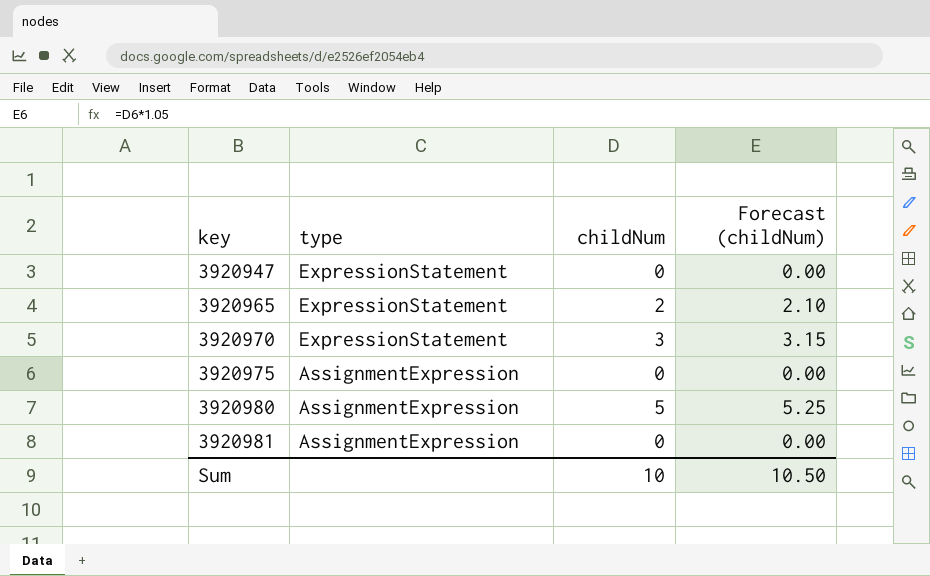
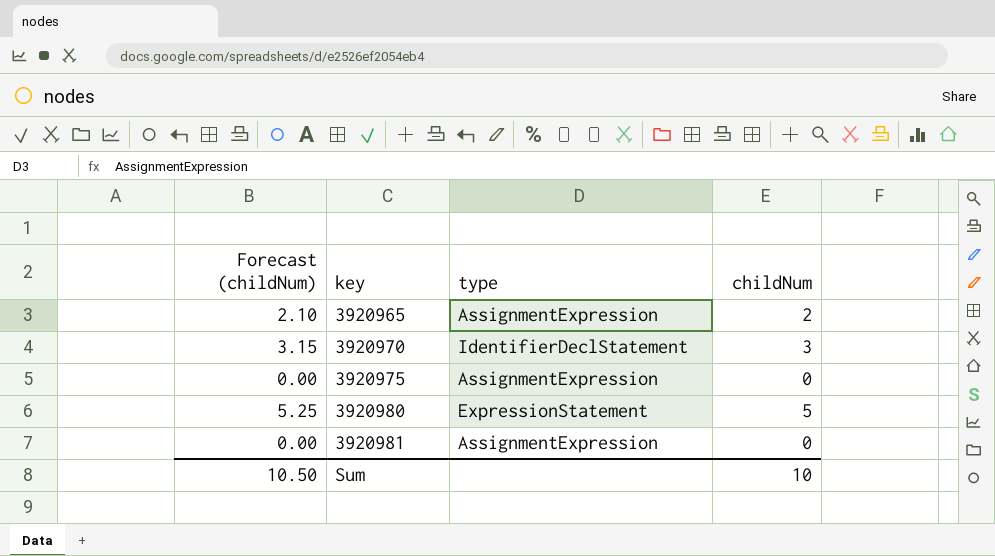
column Forecast (childNum) | position: 4 -> 1
row 3920947: ExpressionStatement | 0 | 0.00 -> none
3920965 | type: ExpressionStatement -> AssignmentExpression
3920970 | type: ExpressionStatement -> IdentifierDeclStatement
3920980 | type: AssignmentExpression -> ExpressionStatement

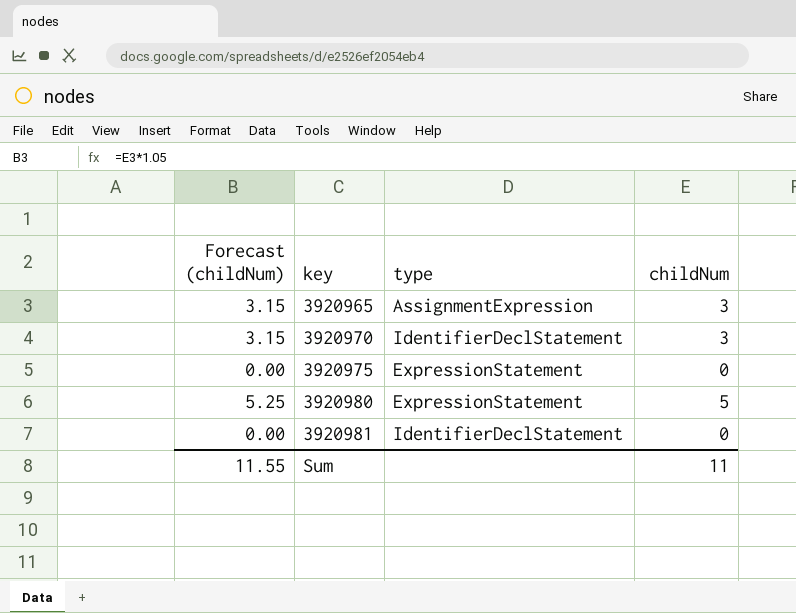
3920965 | Forecast (childNum): 2.10 -> 3.15
3920965 | childNum: 2 -> 3
3920975 | type: AssignmentExpression -> ExpressionStatement
3920981 | type: AssignmentExpression -> IdentifierDeclStatement
Sum | Forecast (childNum): 10.50 -> 11.55
Sum | childNum: 10 -> 11

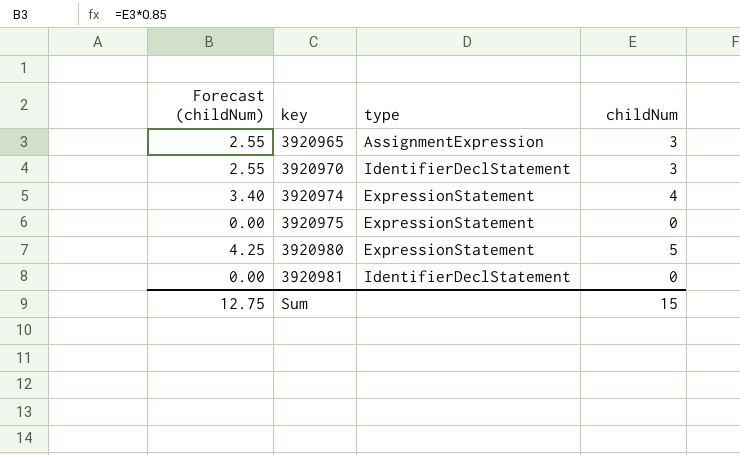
column Forecast (childNum) | formula: [childNum] * 1.05 -> [childNum] * 0.85
row 3920974: none -> 3.40 | ExpressionStatement | 4
Sum | Forecast (childNum): 11.55 -> 12.75
Sum | childNum: 11 -> 15

